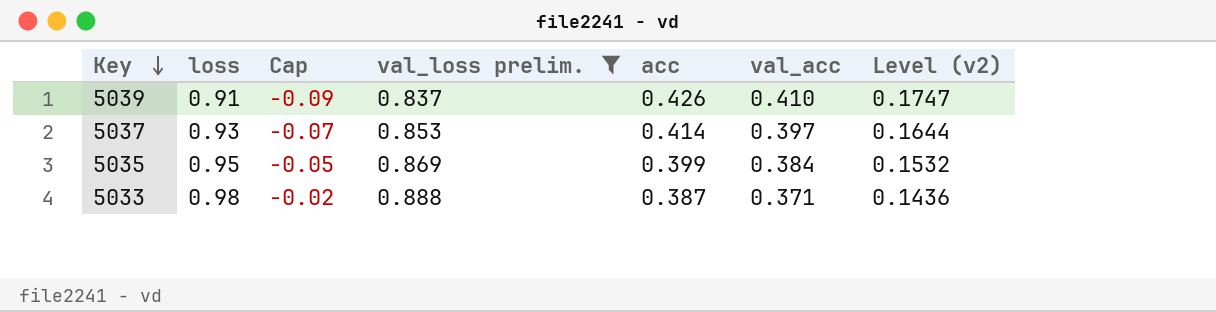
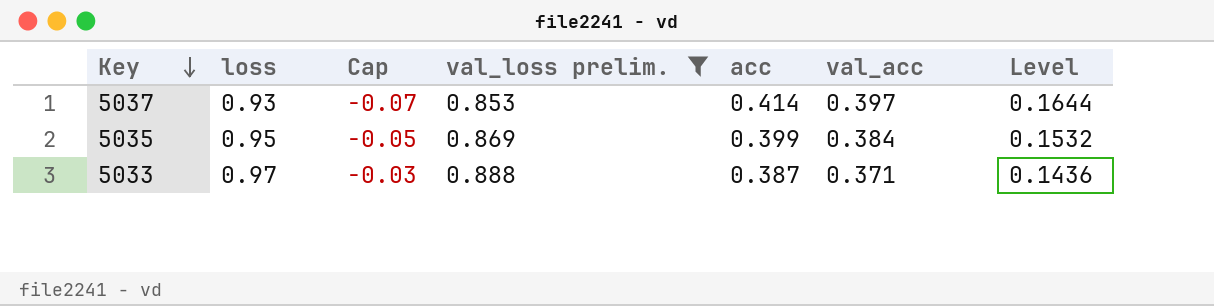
column name: Level (v2) -> Level
row 5039: 0.91 | -0.09 | 0.837 | 0.426 | 0.410 | 0.1747 -> none
5033 | loss: 0.98 -> 0.97
5033 | Cap: -0.02 -> -0.03

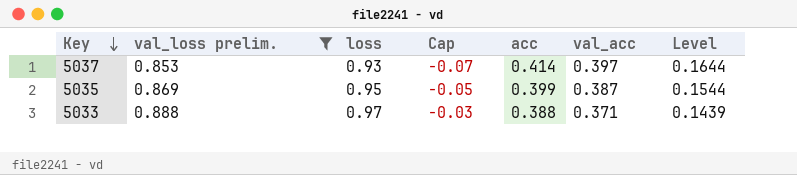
column val_loss prelim. | position: 4 -> 2
5035 | val_acc: 0.384 -> 0.387
5035 | Level: 0.1532 -> 0.1544
5033 | acc: 0.387 -> 0.388
5033 | Level: 0.1436 -> 0.1439

